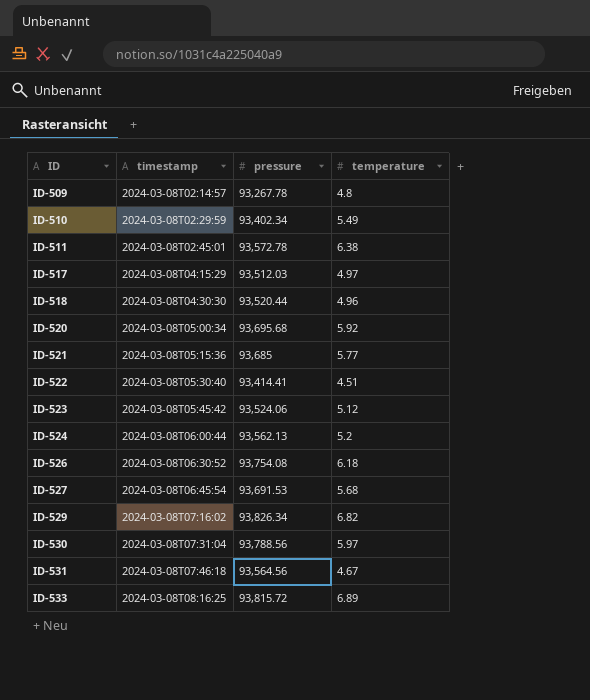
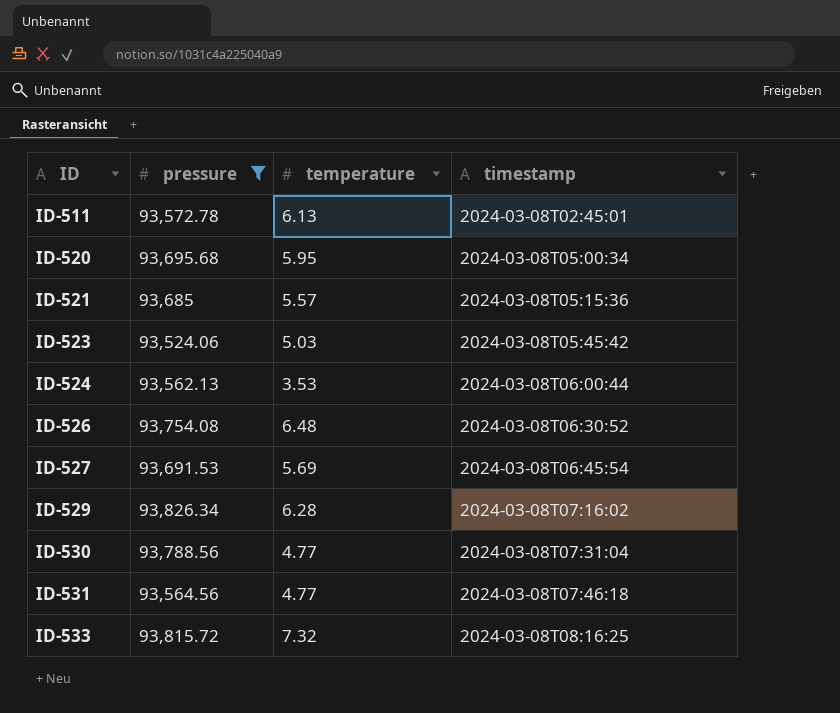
filter: none -> pressure >= 93,524.06
column timestamp | position: 2 -> 4
ID-511 | temperature: 6.38 -> 6.13
ID-520 | temperature: 5.92 -> 5.95
ID-521 | temperature: 5.77 -> 5.57
ID-523 | temperature: 5.12 -> 5.03
ID-524 | temperature: 5.2 -> 3.53
ID-526 | temperature: 6.18 -> 6.48
ID-527 | temperature: 5.68 -> 5.69
ID-529 | temperature: 6.82 -> 6.28
ID-530 | temperature: 5.97 -> 4.77
ID-531 | temperature: 4.67 -> 4.77
ID-533 | temperature: 6.89 -> 7.32

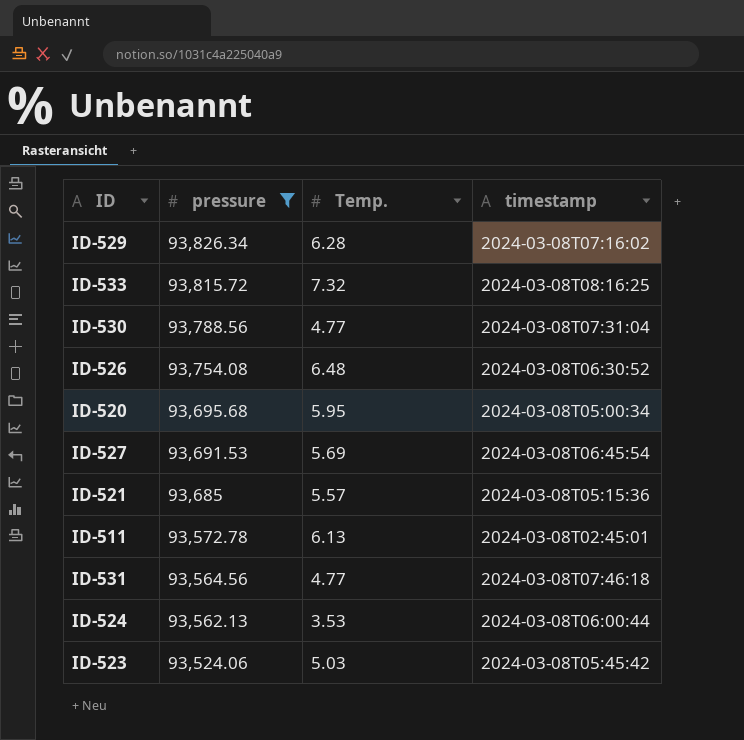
row order: ID ascending -> pressure descending
column name: temperature -> Temp.

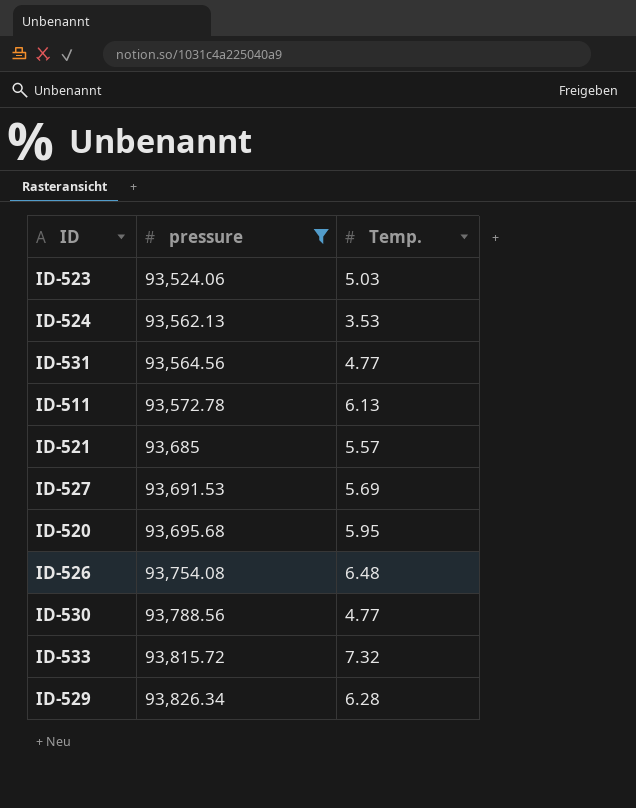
row order: pressure descending -> pressure ascending
column timestamp | position: 4 -> none

